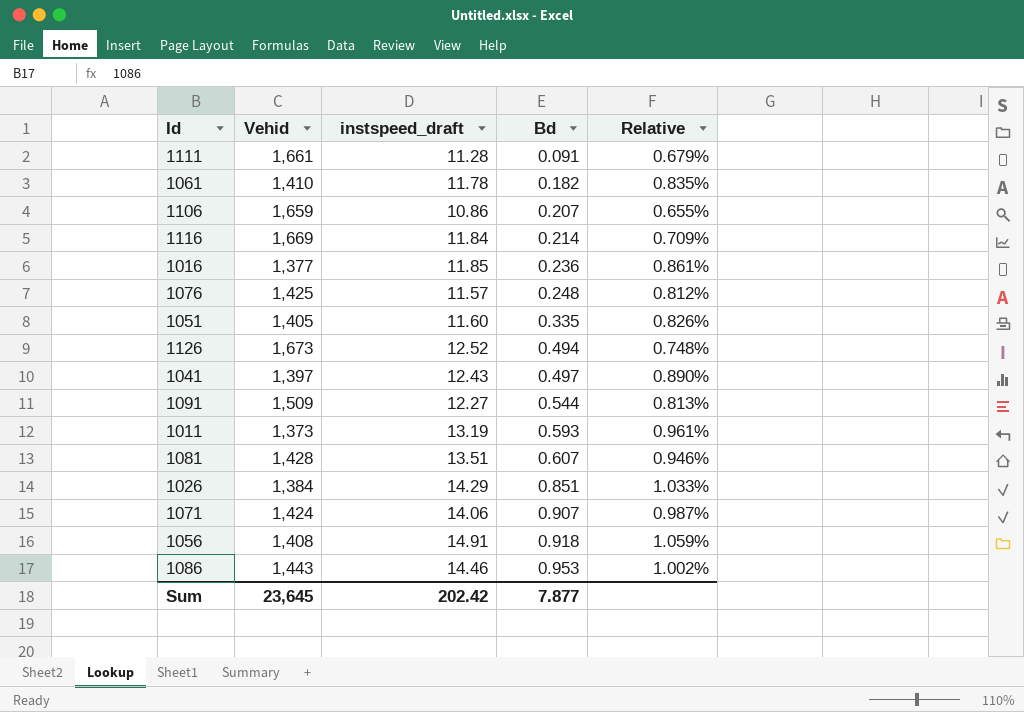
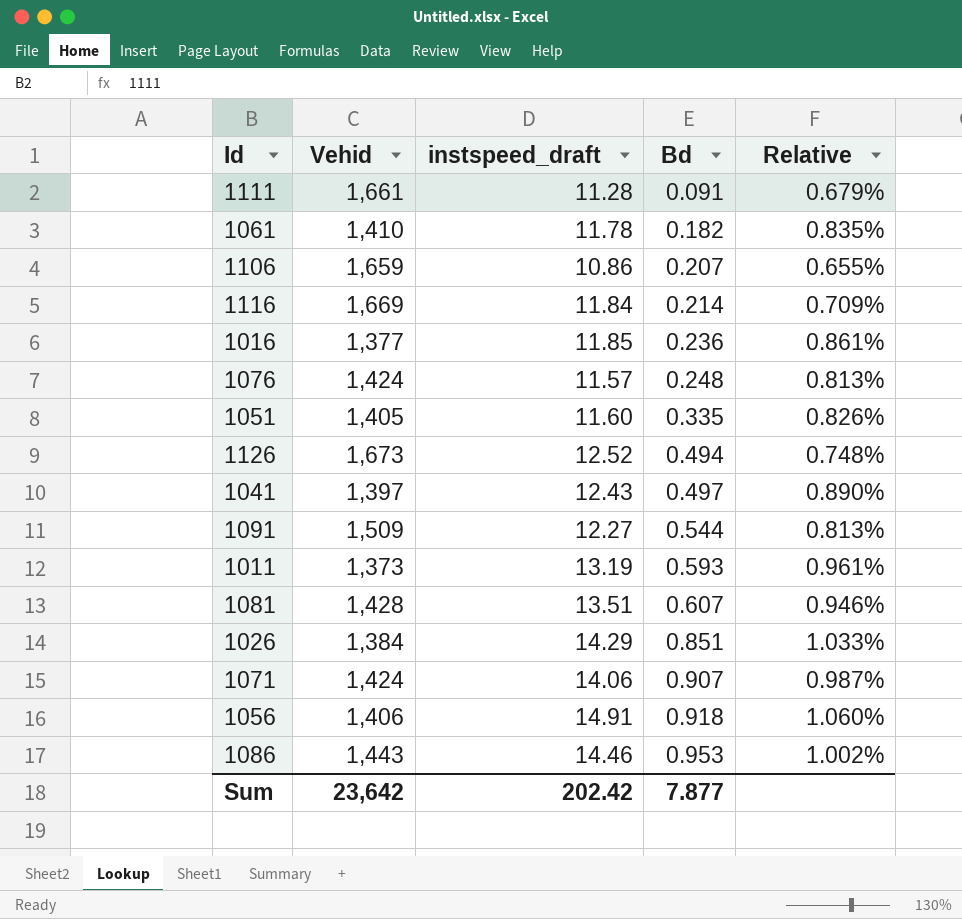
1076 | Vehid: 1,425 -> 1,424
1076 | Relative: 0.812% -> 0.813%
1056 | Vehid: 1,408 -> 1,406
1056 | Relative: 1.059% -> 1.060%
Sum | Vehid: 23,645 -> 23,642

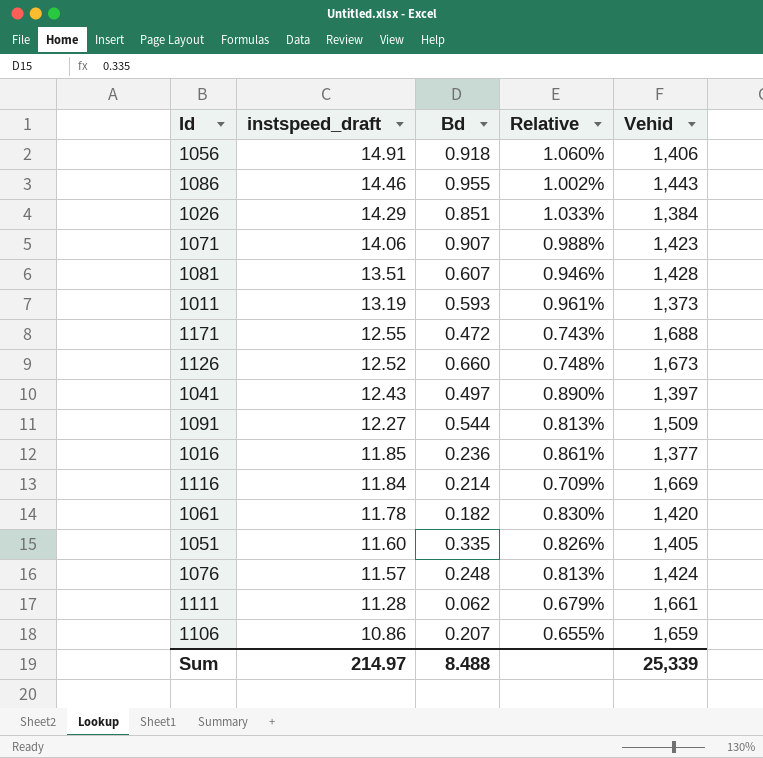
row order: Bd ascending -> instspeed_draft descending
column Vehid | position: 2 -> 5
1086 | Bd: 0.953 -> 0.955
1071 | Relative: 0.987% -> 0.988%
1071 | Vehid: 1,424 -> 1,423
row 1171: none -> 12.55 | 0.472 | 0.743% | 1,688
1126 | Bd: 0.494 -> 0.660
1061 | Relative: 0.835% -> 0.830%
1061 | Vehid: 1,410 -> 1,420
1111 | Bd: 0.091 -> 0.062
Sum | instspeed_draft: 202.42 -> 214.97
Sum | Bd: 7.877 -> 8.488
Sum | Vehid: 23,642 -> 25,339

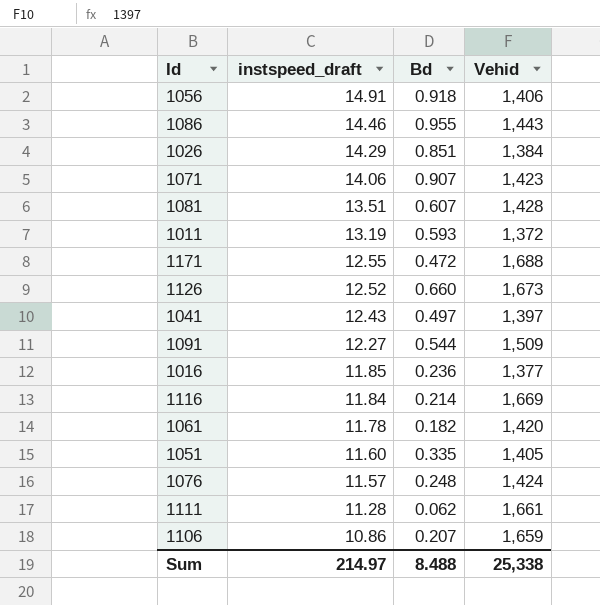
column Relative | formula: [instspeed_draft] / [Vehid] -> none
1011 | Vehid: 1,373 -> 1,372
Sum | Vehid: 25,339 -> 25,338

